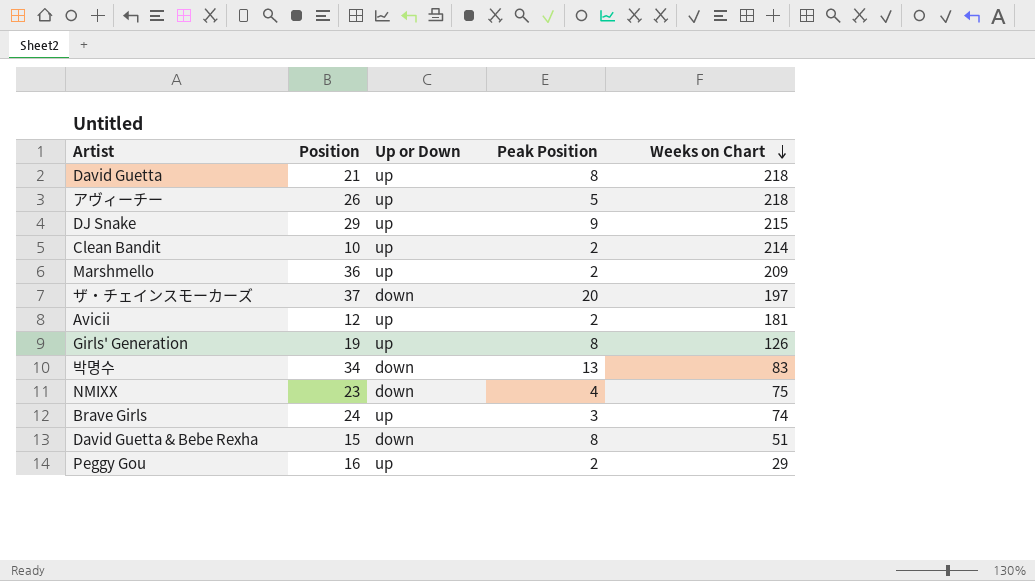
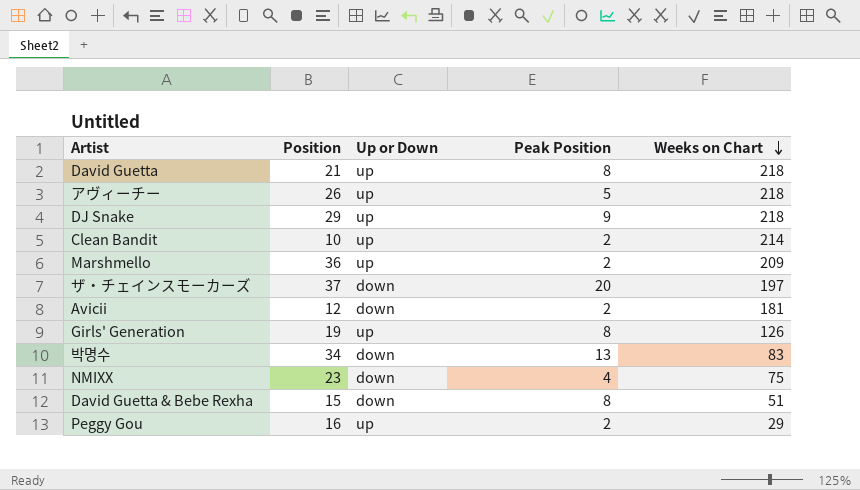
row Brave Girls: 24 | up | 3 | 74 -> none
DJ Snake | Weeks on Chart: 215 -> 218
Avicii | Up or Down: up -> down

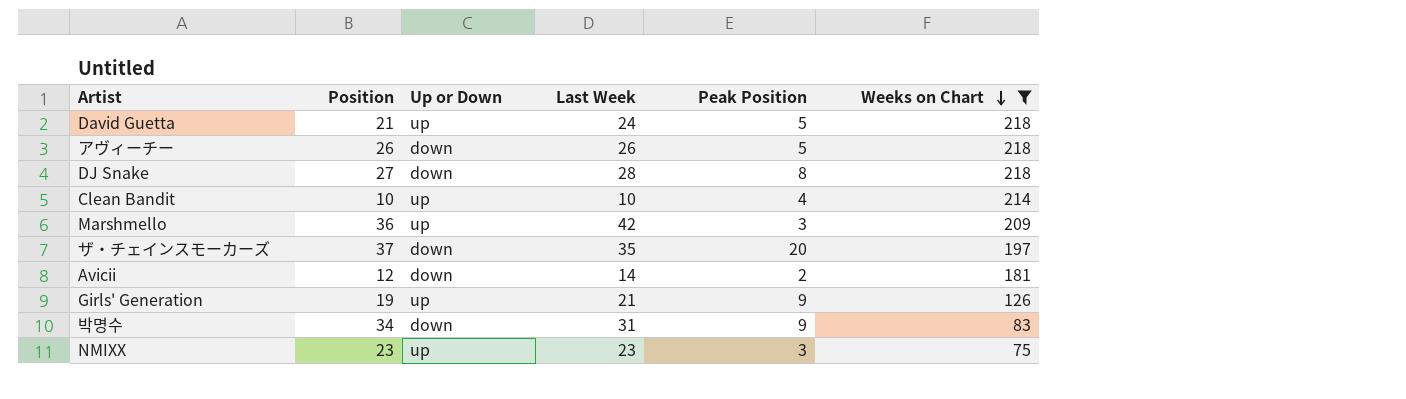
filter: none -> Weeks on Chart >= 75
column Last Week | position: none -> 4
David Guetta | Peak Position: 8 -> 5
アヴィーチー | Up or Down: up -> down
DJ Snake | Position: 29 -> 27
DJ Snake | Up or Down: up -> down
DJ Snake | Peak Position: 9 -> 8
Clean Bandit | Peak Position: 2 -> 4
Marshmello | Peak Position: 2 -> 3
Girls' Generation | Peak Position: 8 -> 9
박명수 | Peak Position: 13 -> 9
NMIXX | Up or Down: down -> up
NMIXX | Peak Position: 4 -> 3

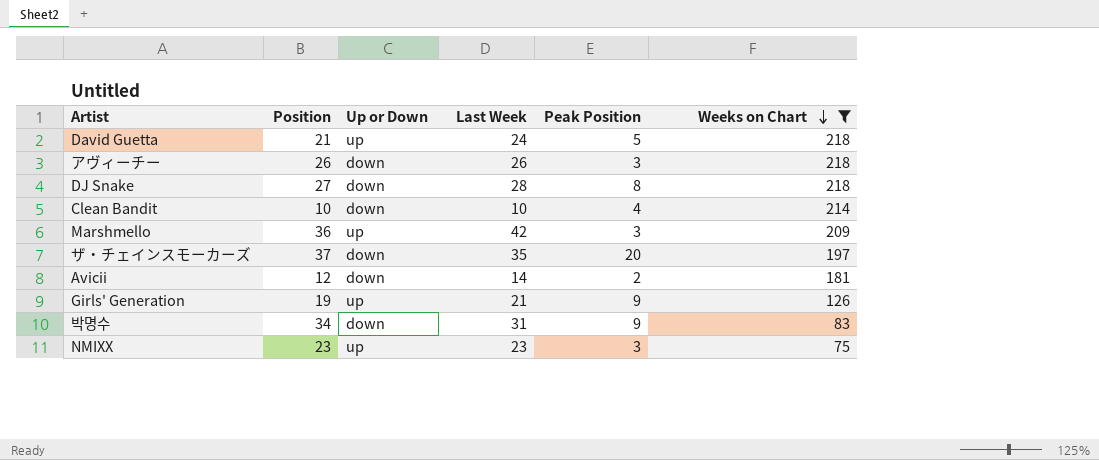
アヴィーチー | Peak Position: 5 -> 3
Clean Bandit | Up or Down: up -> down

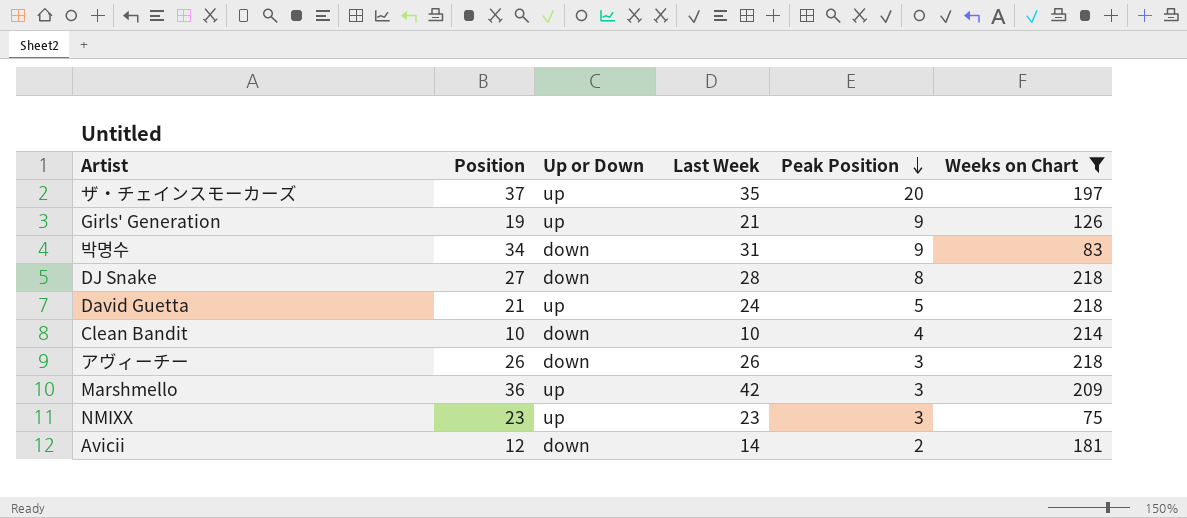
row order: Weeks on Chart descending -> Peak Position descending
ザ・チェインスモーカーズ | Up or Down: down -> up

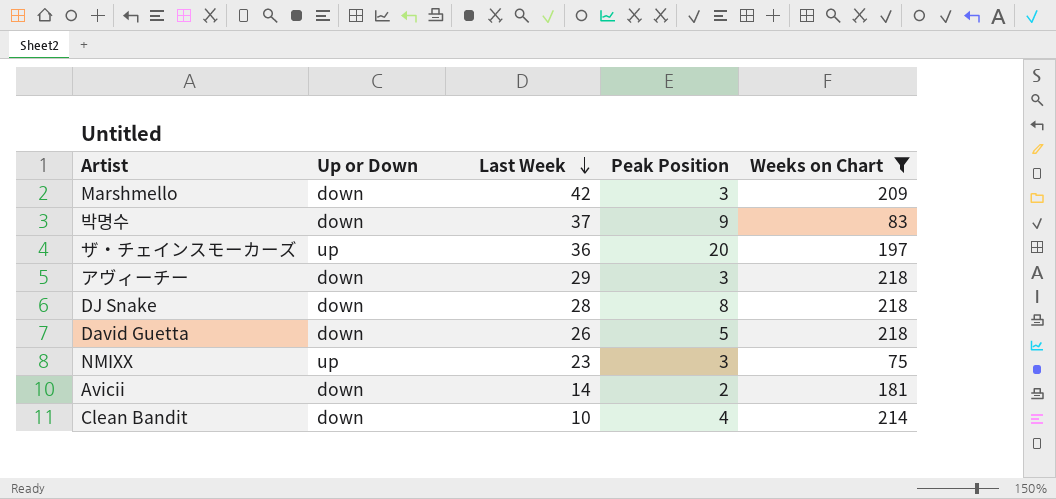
row order: Peak Position descending -> Last Week descending
column Position | position: 2 -> none
row Girls' Generation: 19 | up | 21 | 9 | 126 -> none
Marshmello | Up or Down: up -> down
박명수 | Last Week: 31 -> 37
ザ・チェインスモーカーズ | Last Week: 35 -> 36
アヴィーチー | Last Week: 26 -> 29
David Guetta | Up or Down: up -> down
David Guetta | Last Week: 24 -> 26

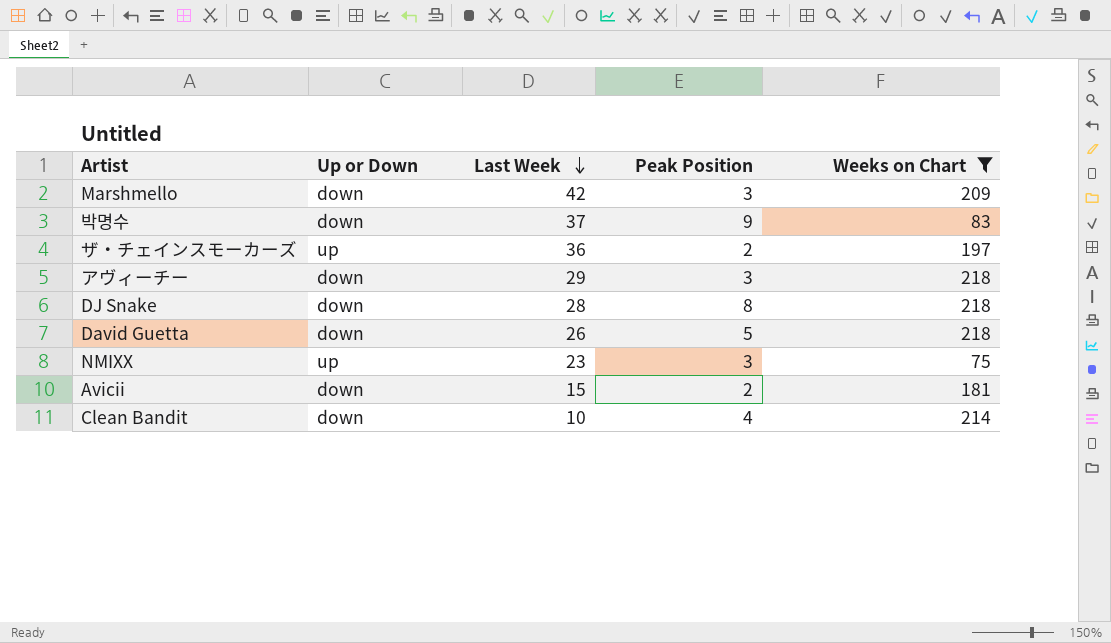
ザ・チェインスモーカーズ | Peak Position: 20 -> 2
Avicii | Last Week: 14 -> 15

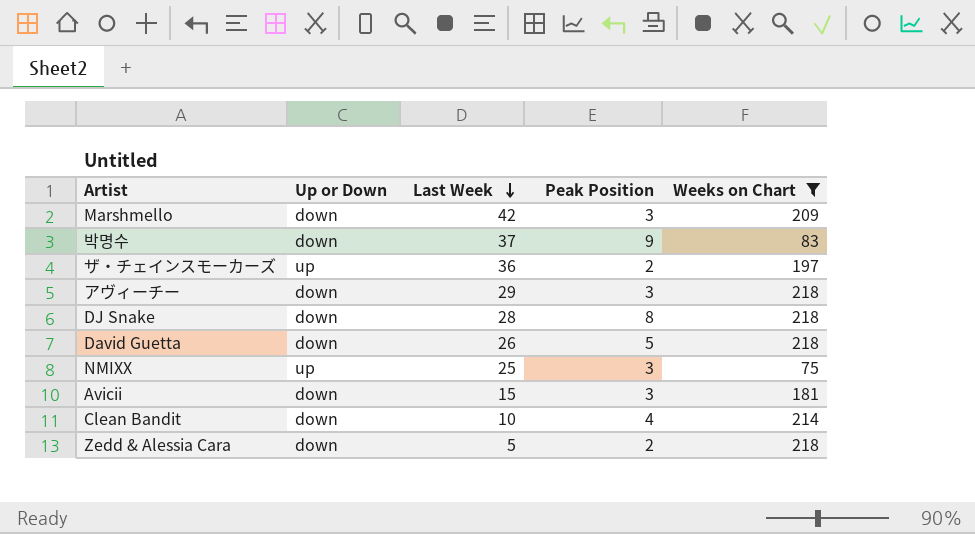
NMIXX | Last Week: 23 -> 25
Avicii | Peak Position: 2 -> 3
row Zedd & Alessia Cara: none -> down | 5 | 2 | 218

